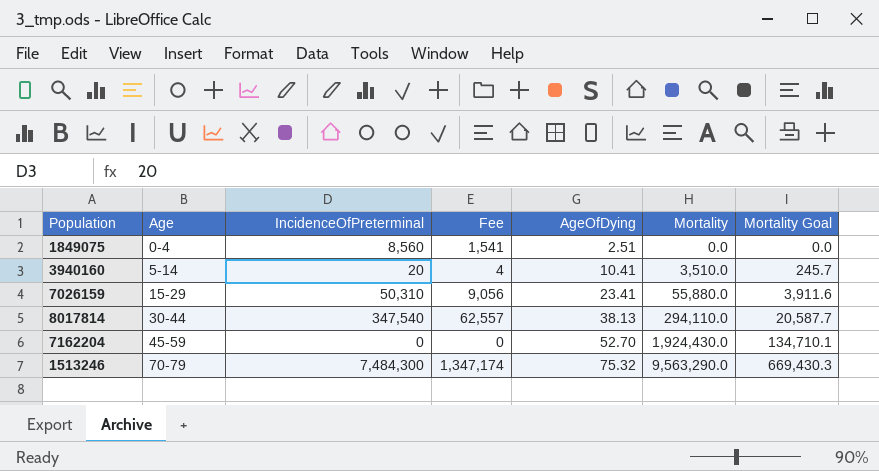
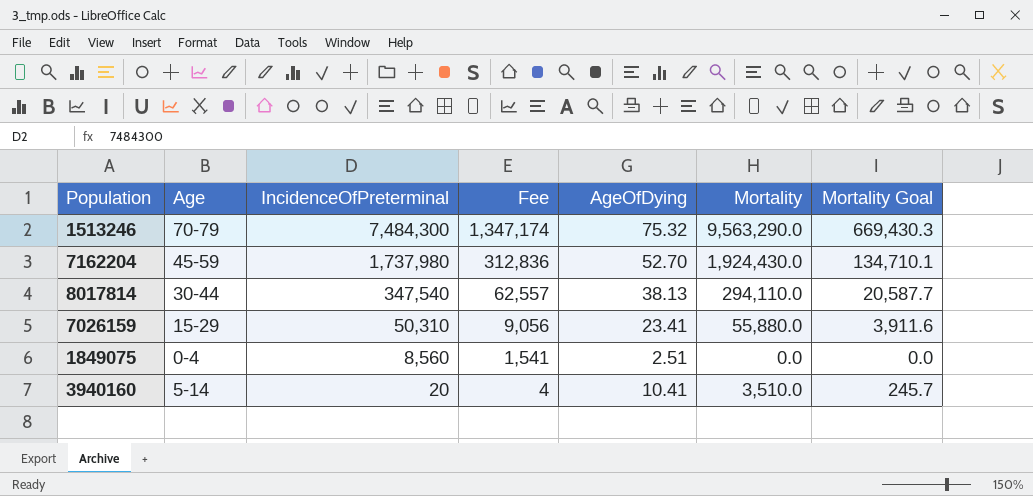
row order: Age ascending -> IncidenceOfPreterminal descending
7162204 | IncidenceOfPreterminal: 0 -> 1,737,980
7162204 | Fee: 0 -> 312,836

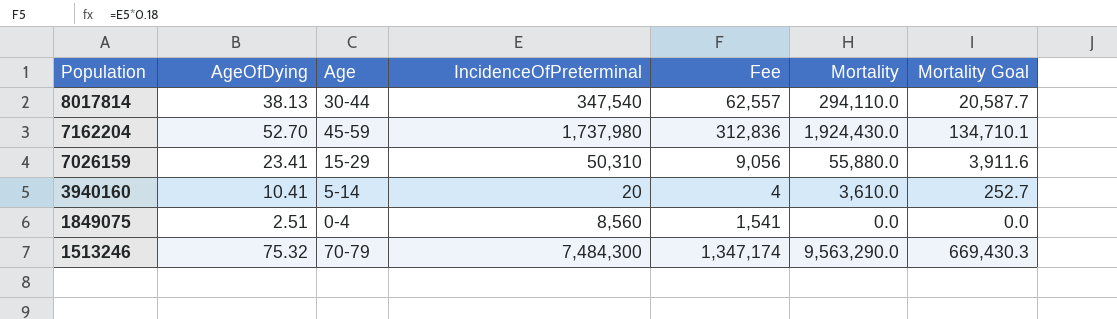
row order: IncidenceOfPreterminal descending -> Population descending
column AgeOfDying | position: 5 -> 2
3940160 | Mortality: 3,510.0 -> 3,610.0
3940160 | Mortality Goal: 245.7 -> 252.7

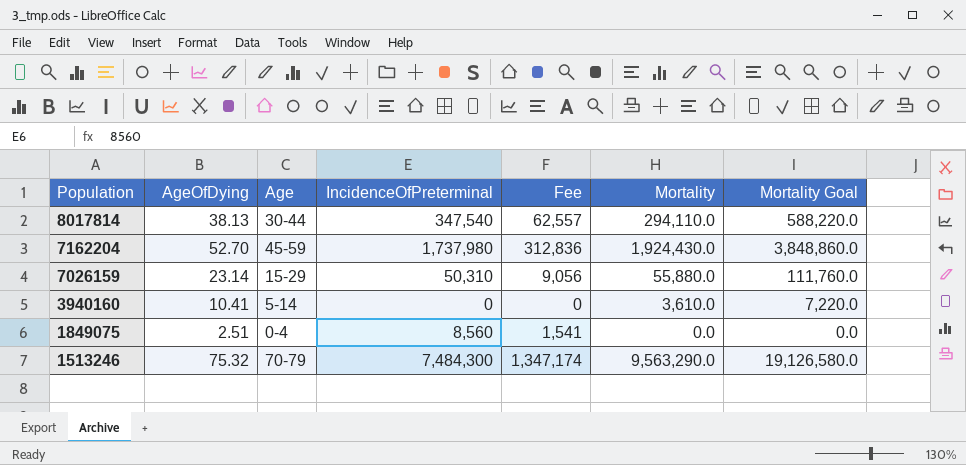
column Mortality Goal | formula: [Mortality] * 0.07 -> [Mortality] * 2
7026159 | AgeOfDying: 23.41 -> 23.14
3940160 | IncidenceOfPreterminal: 20 -> 0
3940160 | Fee: 4 -> 0

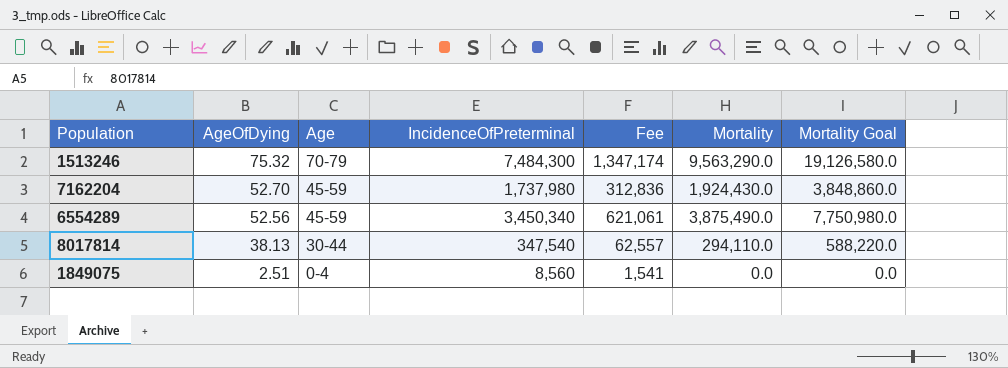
row order: Population descending -> AgeOfDying descending
row 7026159: 23.14 | 15-29 | 50,310 | 9,056 | 55,880.0 | 111,760.0 -> none
row 3940160: 10.41 | 5-14 | 0 | 0 | 3,610.0 | 7,220.0 -> none
row 6554289: none -> 52.56 | 45-59 | 3,450,340 | 621,061 | 3,875,490.0 | 7,750,980.0

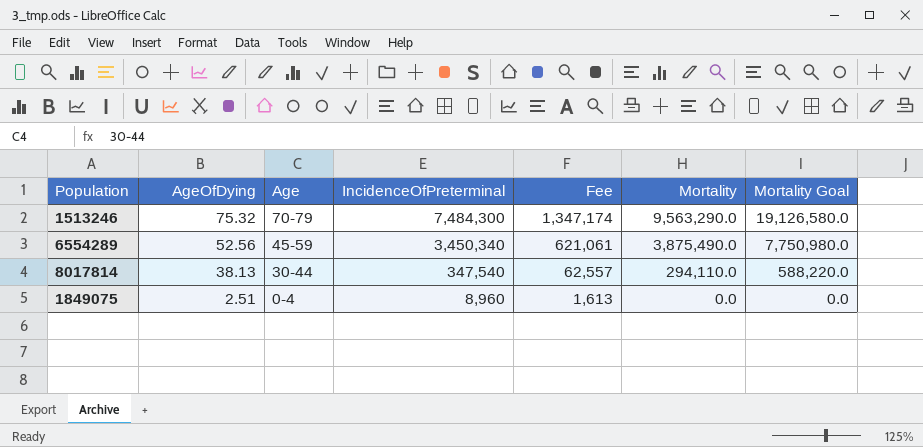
row 7162204: 52.70 | 45-59 | 1,737,980 | 312,836 | 1,924,430.0 | 3,848,860.0 -> none
1849075 | IncidenceOfPreterminal: 8,560 -> 8,960
1849075 | Fee: 1,541 -> 1,613

